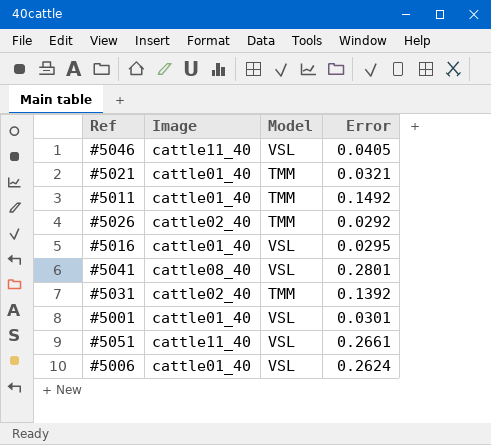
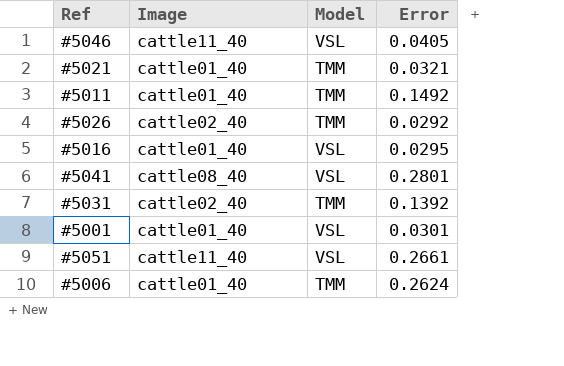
#5006 | Model: VSL -> TMM

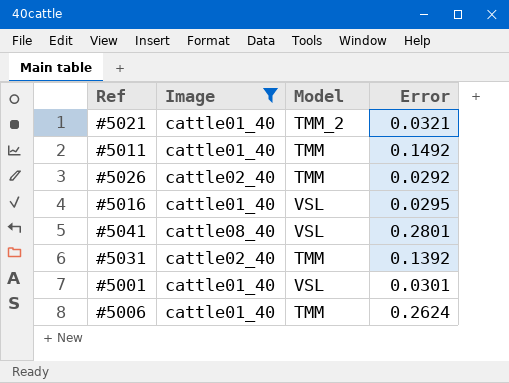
filter: none -> Image != cattle11_40
#5021 | Model: TMM -> TMM_2

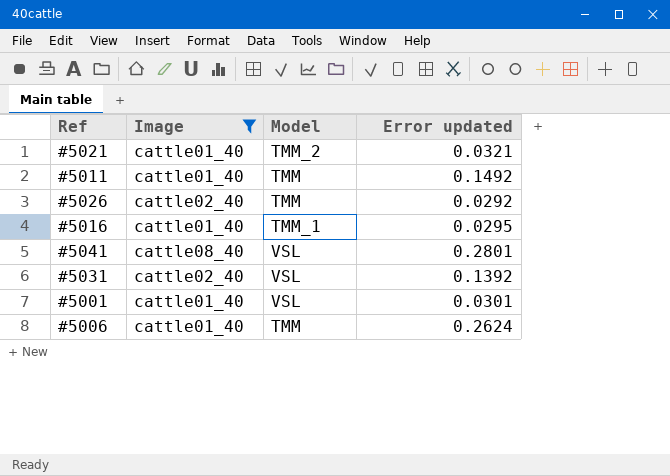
column name: Error -> Error updated
#5016 | Model: VSL -> TMM_1
#5031 | Model: TMM -> VSL

